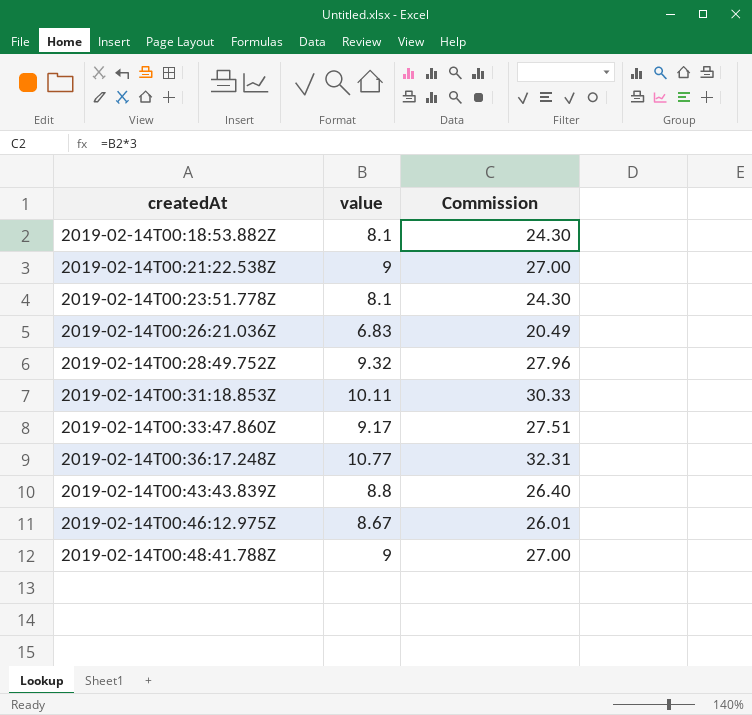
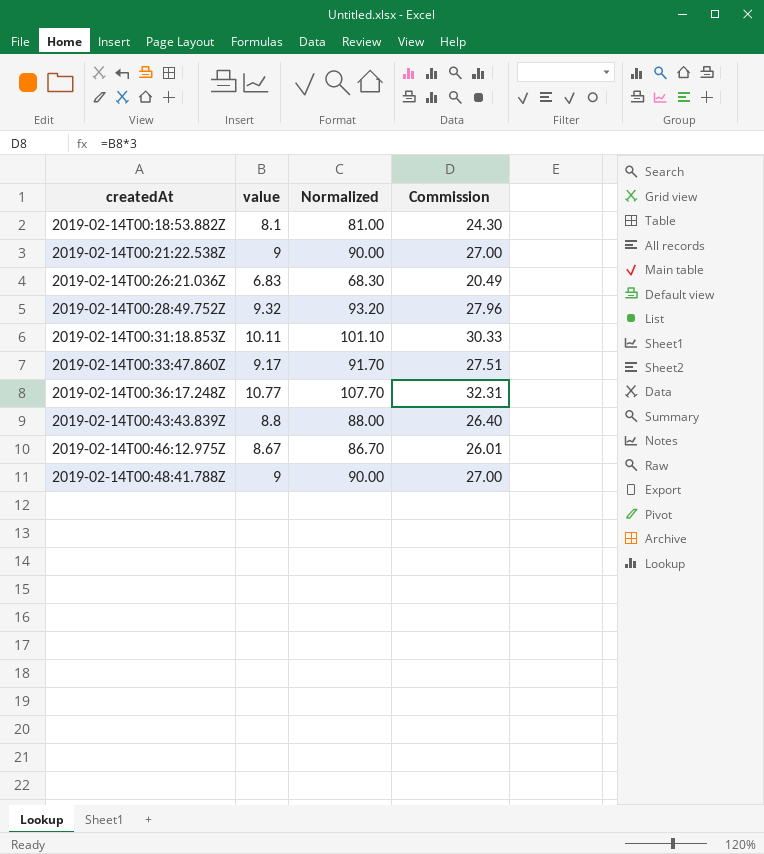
column Normalized | formula: none -> [value] * 10
row 2019-02-14T00:23:51.778Z: 8.1 | 24.30 -> none

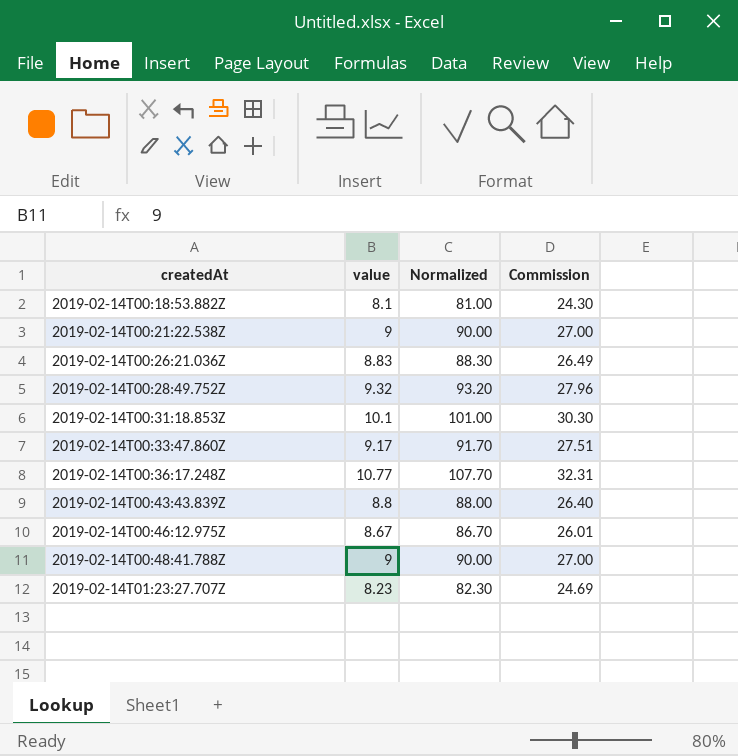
2019-02-14T00:26:21.036Z | value: 6.83 -> 8.83
2019-02-14T00:26:21.036Z | Normalized: 68.30 -> 88.30
2019-02-14T00:26:21.036Z | Commission: 20.49 -> 26.49
2019-02-14T00:31:18.853Z | value: 10.11 -> 10.1
2019-02-14T00:31:18.853Z | Normalized: 101.10 -> 101.00
2019-02-14T00:31:18.853Z | Commission: 30.33 -> 30.30
row 2019-02-14T01:23:27.707Z: none -> 8.23 | 82.30 | 24.69

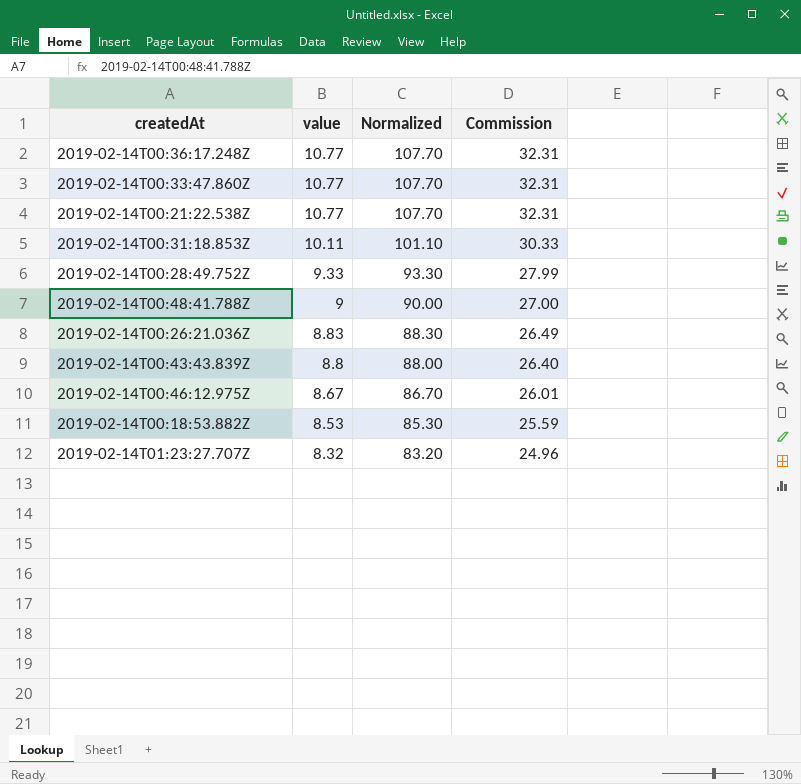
row order: createdAt ascending -> value descending
2019-02-14T00:33:47.860Z | value: 9.17 -> 10.77
2019-02-14T00:33:47.860Z | Normalized: 91.70 -> 107.70
2019-02-14T00:33:47.860Z | Commission: 27.51 -> 32.31
2019-02-14T00:21:22.538Z | value: 9 -> 10.77
2019-02-14T00:21:22.538Z | Normalized: 90.00 -> 107.70
2019-02-14T00:21:22.538Z | Commission: 27.00 -> 32.31
2019-02-14T00:31:18.853Z | value: 10.1 -> 10.11
2019-02-14T00:31:18.853Z | Normalized: 101.00 -> 101.10
2019-02-14T00:31:18.853Z | Commission: 30.30 -> 30.33
2019-02-14T00:28:49.752Z | value: 9.32 -> 9.33
2019-02-14T00:28:49.752Z | Normalized: 93.20 -> 93.30
2019-02-14T00:28:49.752Z | Commission: 27.96 -> 27.99
2019-02-14T00:18:53.882Z | value: 8.1 -> 8.53
2019-02-14T00:18:53.882Z | Normalized: 81.00 -> 85.30
2019-02-14T00:18:53.882Z | Commission: 24.30 -> 25.59
2019-02-14T01:23:27.707Z | value: 8.23 -> 8.32
2019-02-14T01:23:27.707Z | Normalized: 82.30 -> 83.20
2019-02-14T01:23:27.707Z | Commission: 24.69 -> 24.96

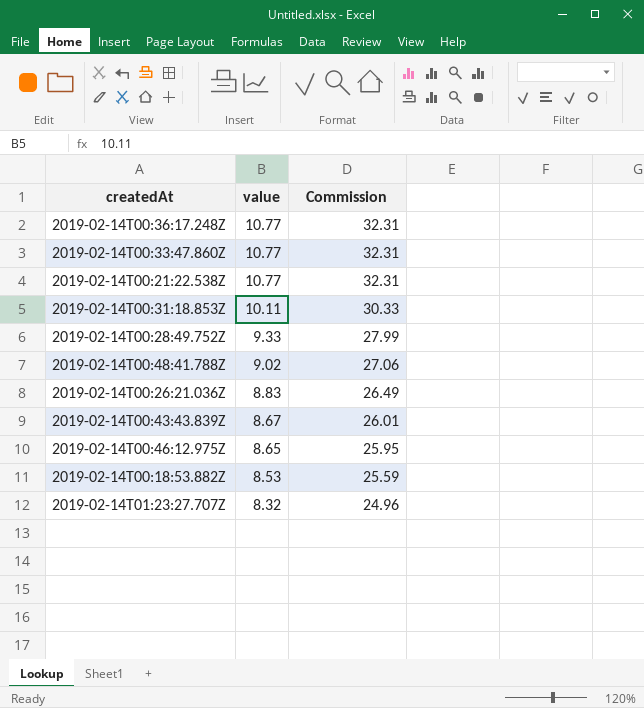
column Normalized | formula: [value] * 10 -> none
2019-02-14T00:48:41.788Z | value: 9 -> 9.02
2019-02-14T00:48:41.788Z | Commission: 27.00 -> 27.06
2019-02-14T00:43:43.839Z | value: 8.8 -> 8.67
2019-02-14T00:43:43.839Z | Commission: 26.40 -> 26.01
2019-02-14T00:46:12.975Z | value: 8.67 -> 8.65
2019-02-14T00:46:12.975Z | Commission: 26.01 -> 25.95

